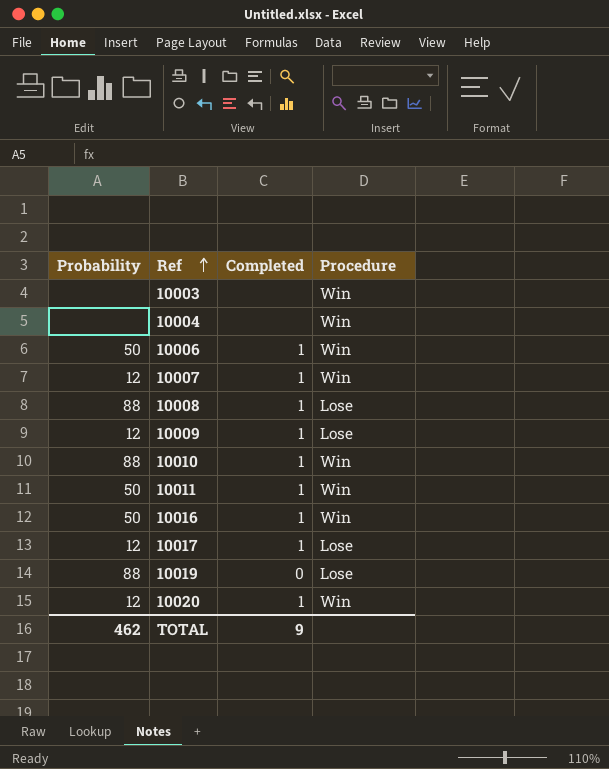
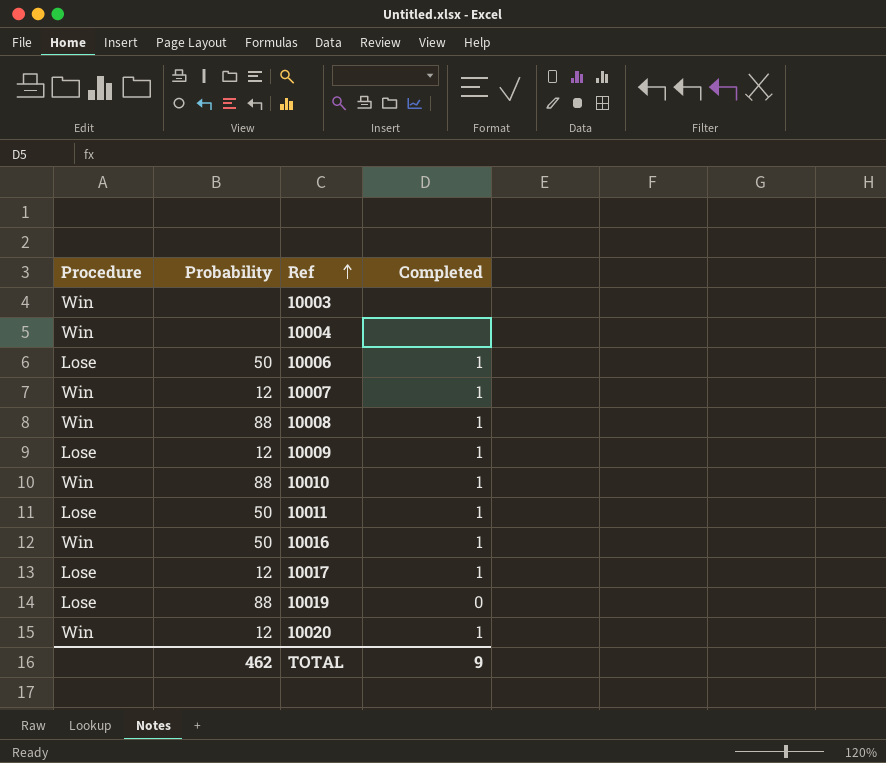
column Procedure | position: 4 -> 1
10006 | Procedure: Win -> Lose
10008 | Procedure: Lose -> Win
10011 | Procedure: Win -> Lose

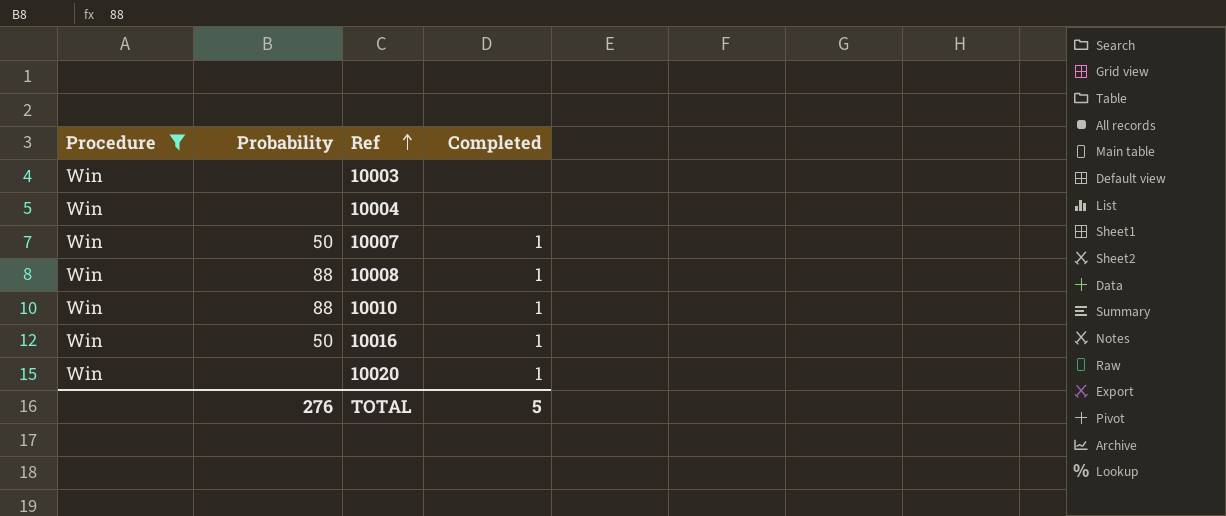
filter: none -> Procedure = Win
10007 | Probability: 12 -> 50
10020 | Probability: 12 -> none
TOTAL | Probability: 462 -> 276
TOTAL | Completed: 9 -> 5

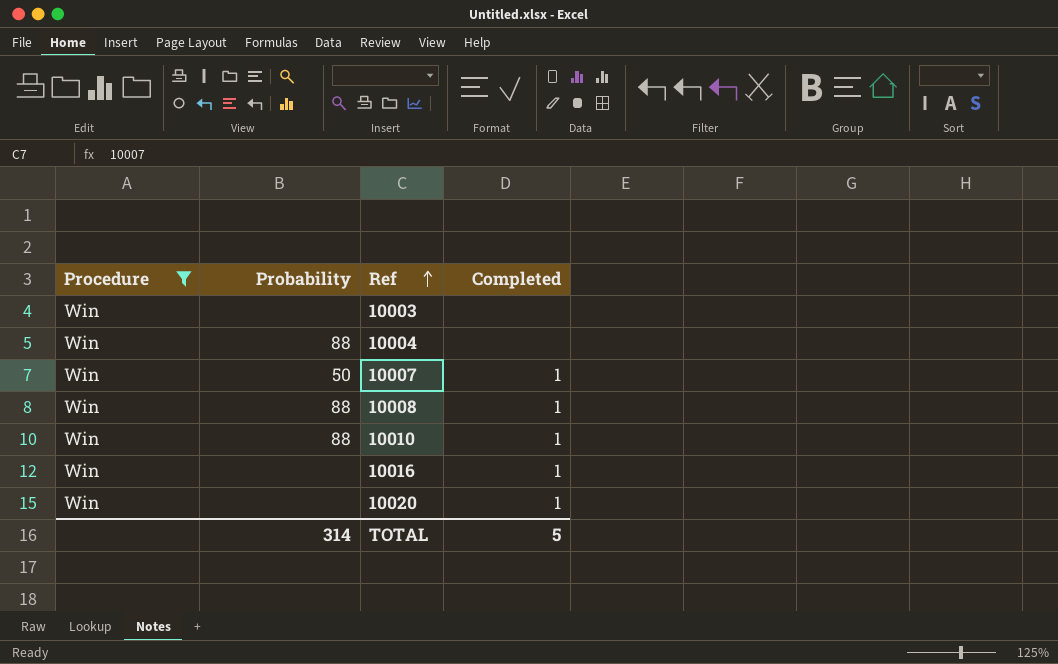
10004 | Probability: none -> 88
10016 | Probability: 50 -> none
TOTAL | Probability: 276 -> 314

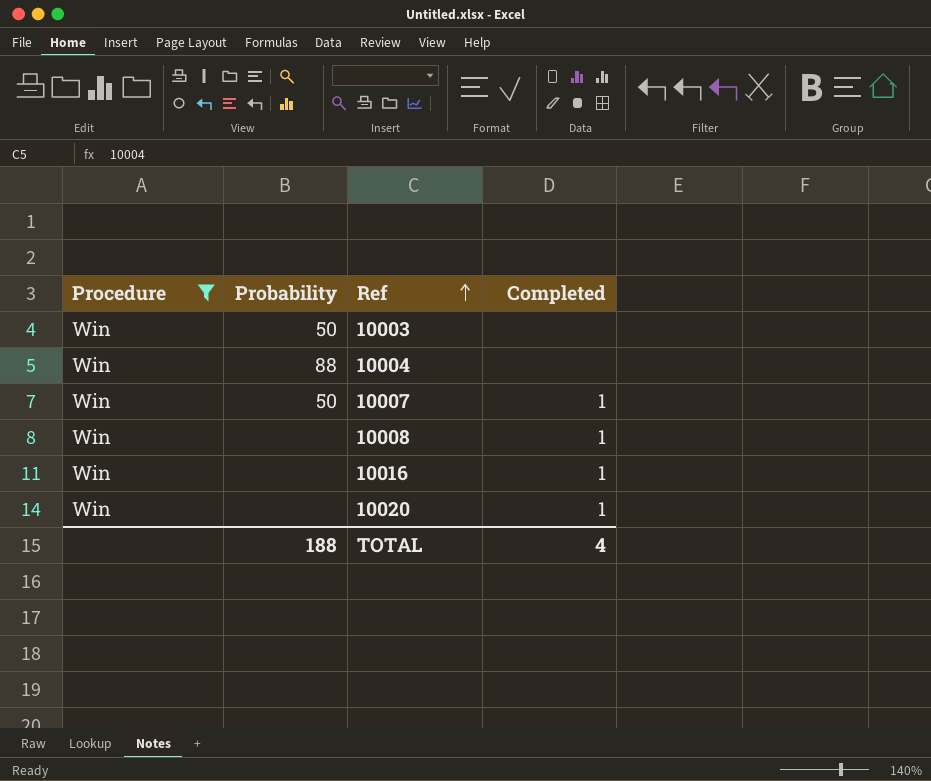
row 10010: Win | 88 | 1 -> none
10003 | Probability: none -> 50
10008 | Probability: 88 -> none
TOTAL | Probability: 314 -> 188
TOTAL | Completed: 5 -> 4

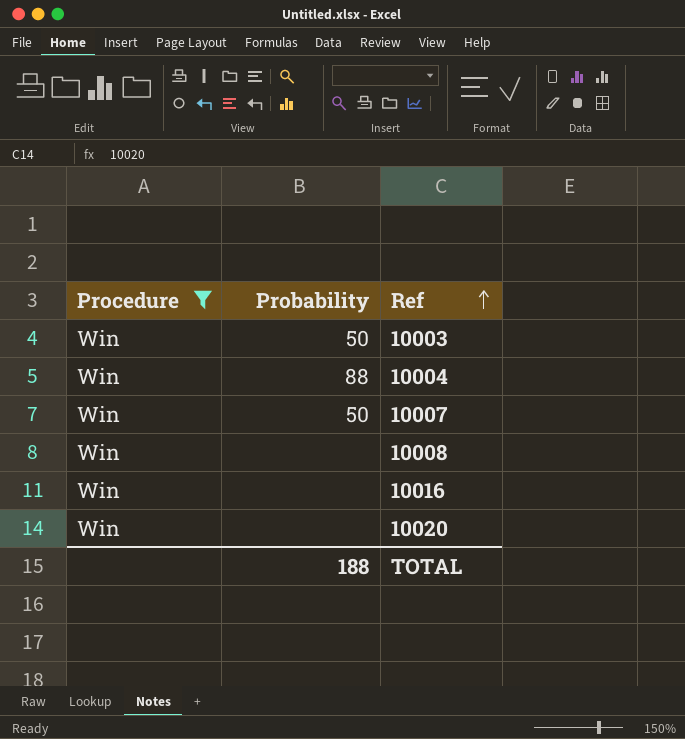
column Completed | position: 4 -> none

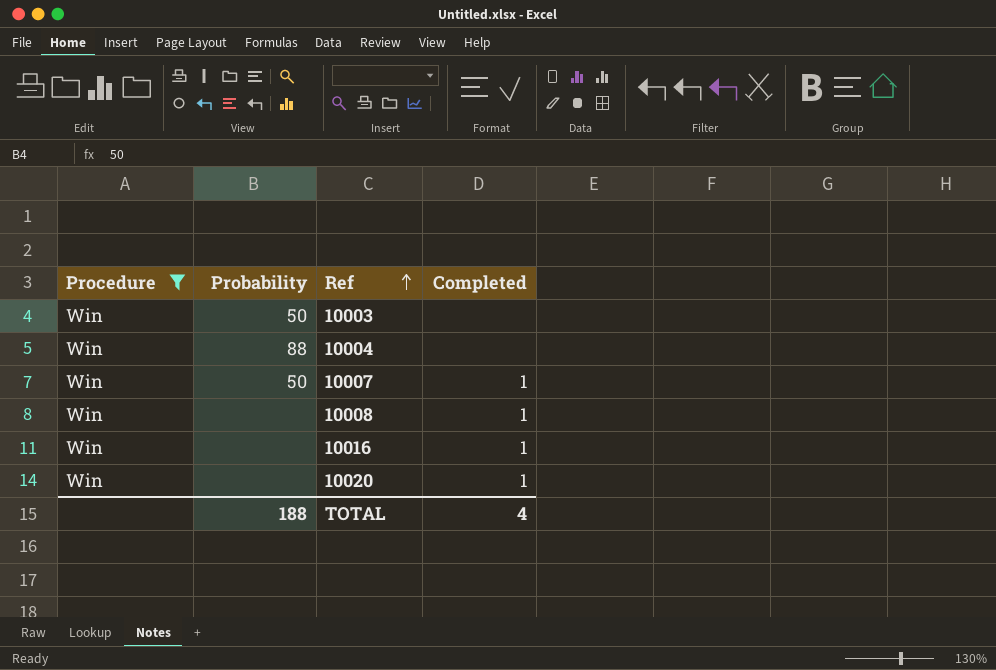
column Completed | position: none -> 4

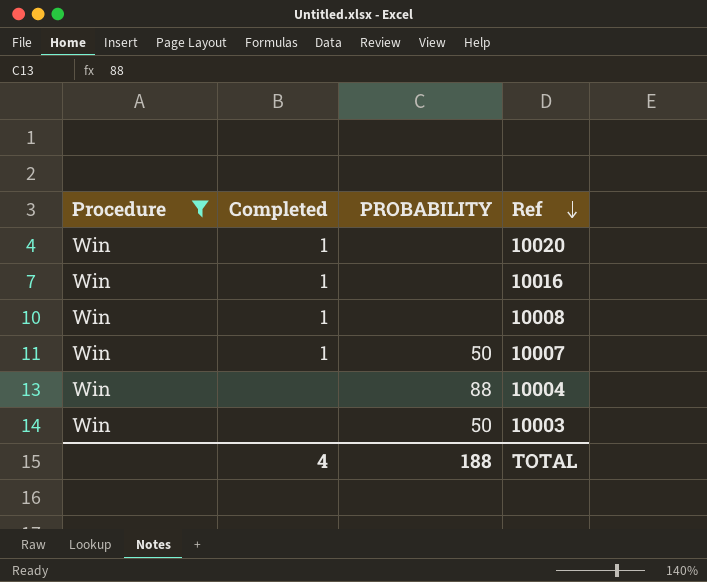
row order: Ref ascending -> Ref descending
column Completed | position: 4 -> 2
column name: Probability -> PROBABILITY

